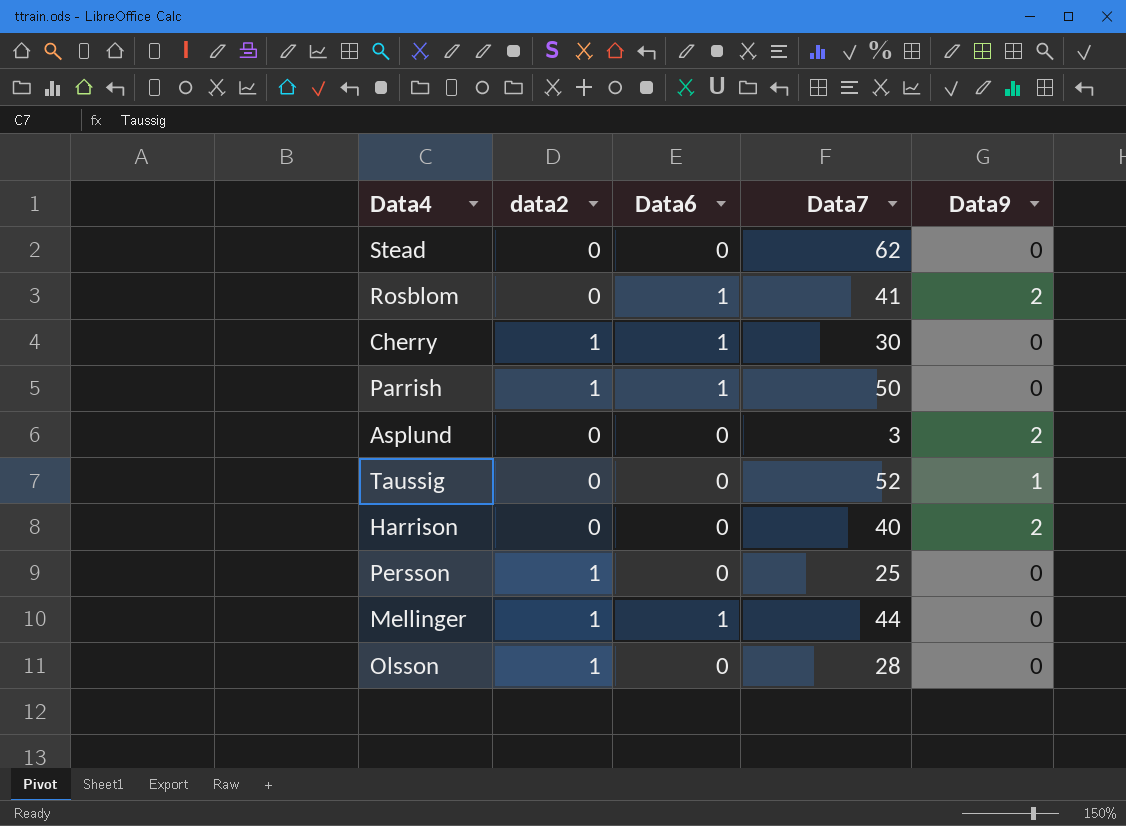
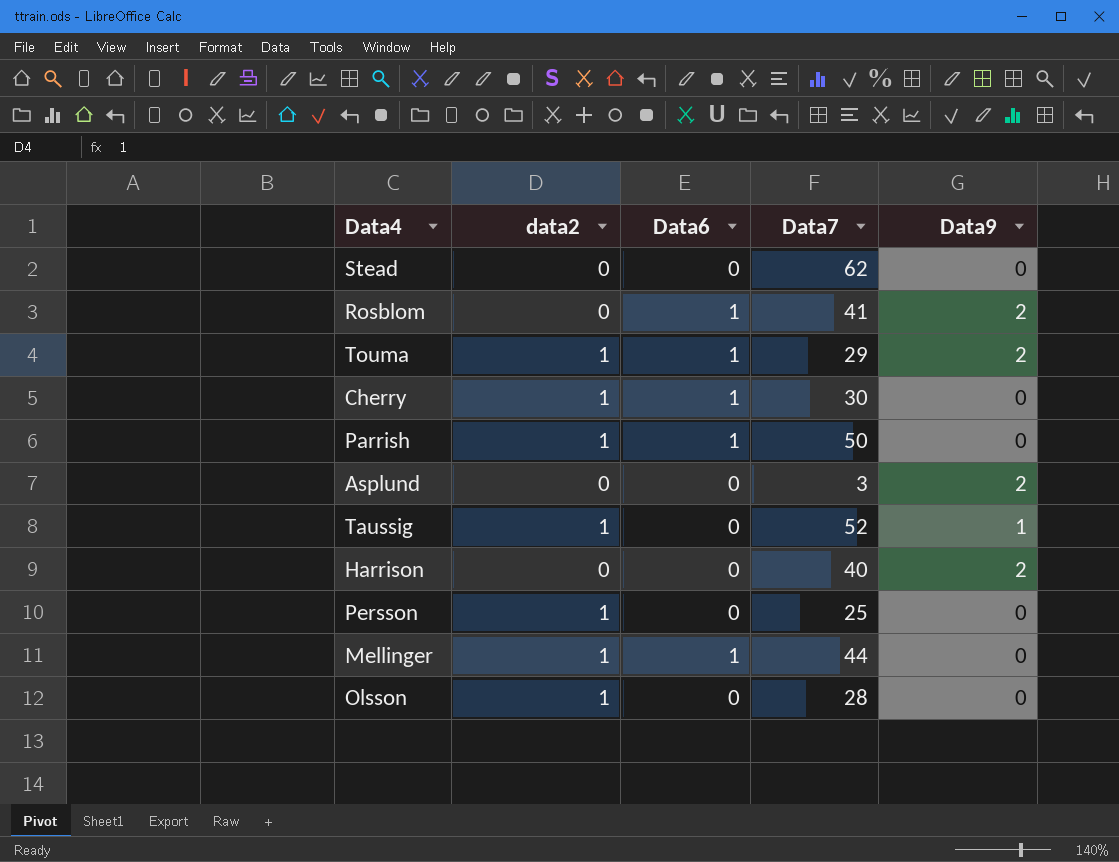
row Touma: none -> 1 | 1 | 29 | 2
Taussig | data2: 0 -> 1

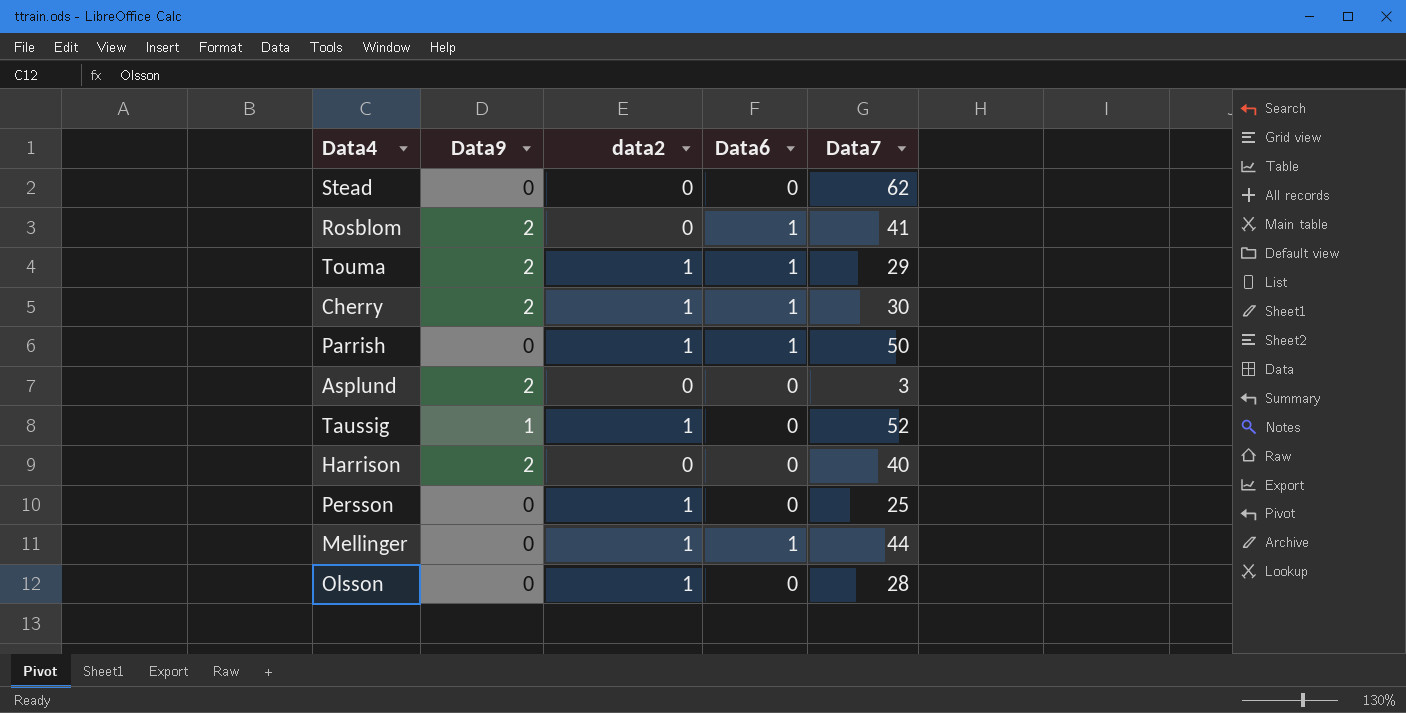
column Data9 | position: 5 -> 2
Cherry | Data9: 0 -> 2

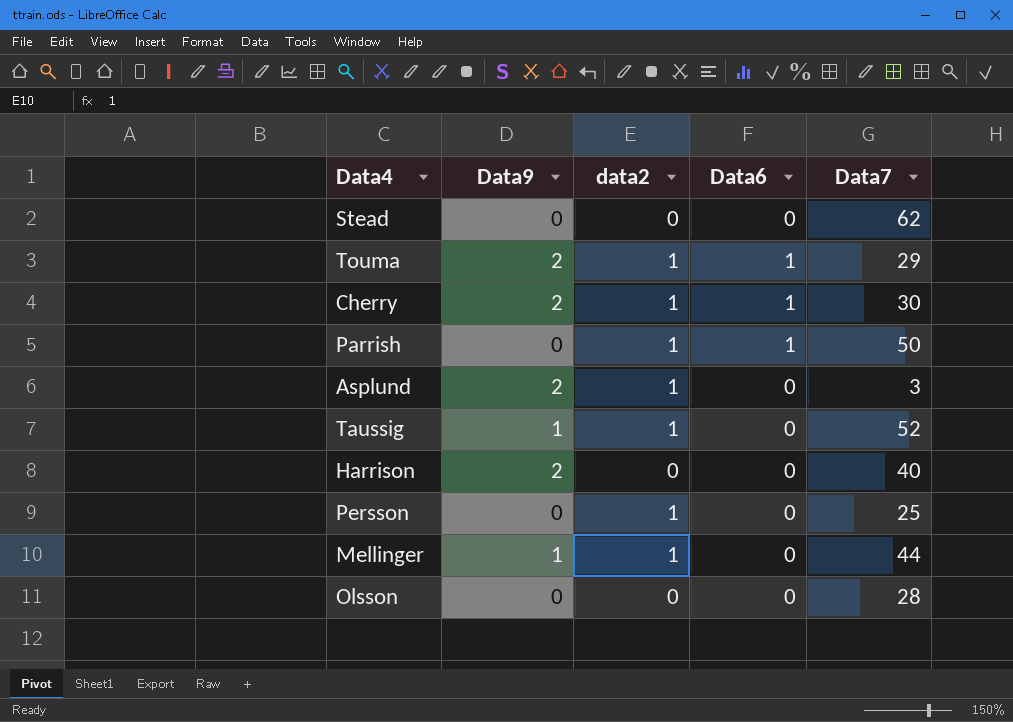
row Rosblom: 2 | 0 | 1 | 41 -> none
Asplund | data2: 0 -> 1
Mellinger | Data9: 0 -> 1
Mellinger | Data6: 1 -> 0
Olsson | data2: 1 -> 0

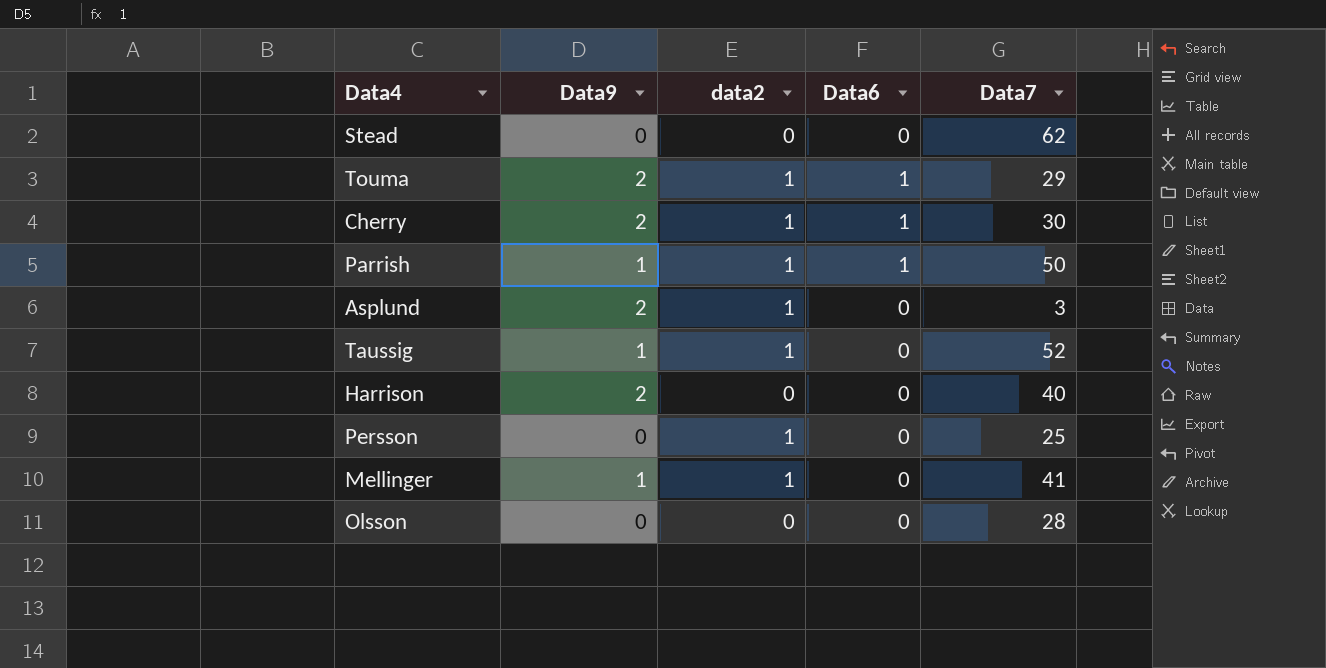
Parrish | Data9: 0 -> 1
Mellinger | Data7: 44 -> 41

